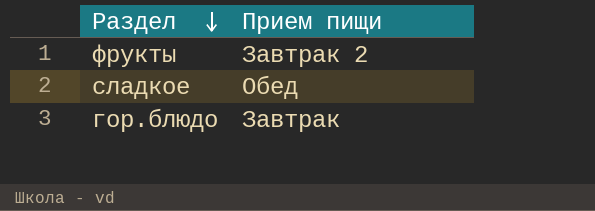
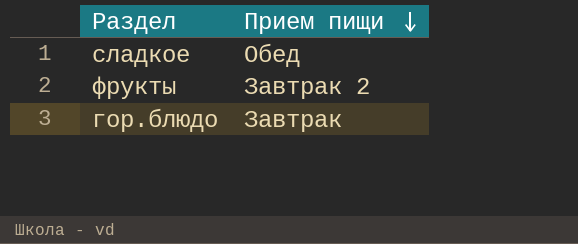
row order: Раздел descending -> Прием пищи descending

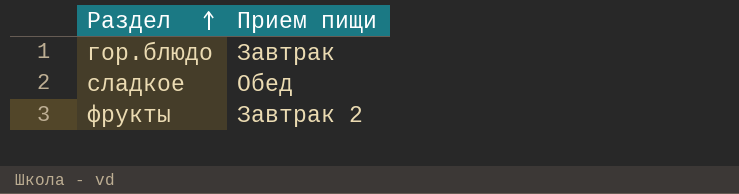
row order: Прием пищи descending -> Раздел ascending

